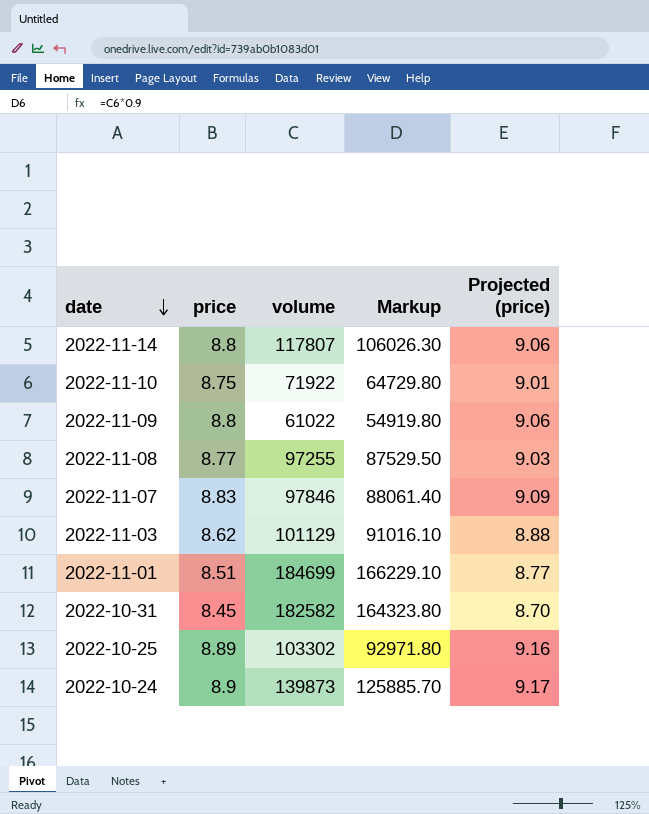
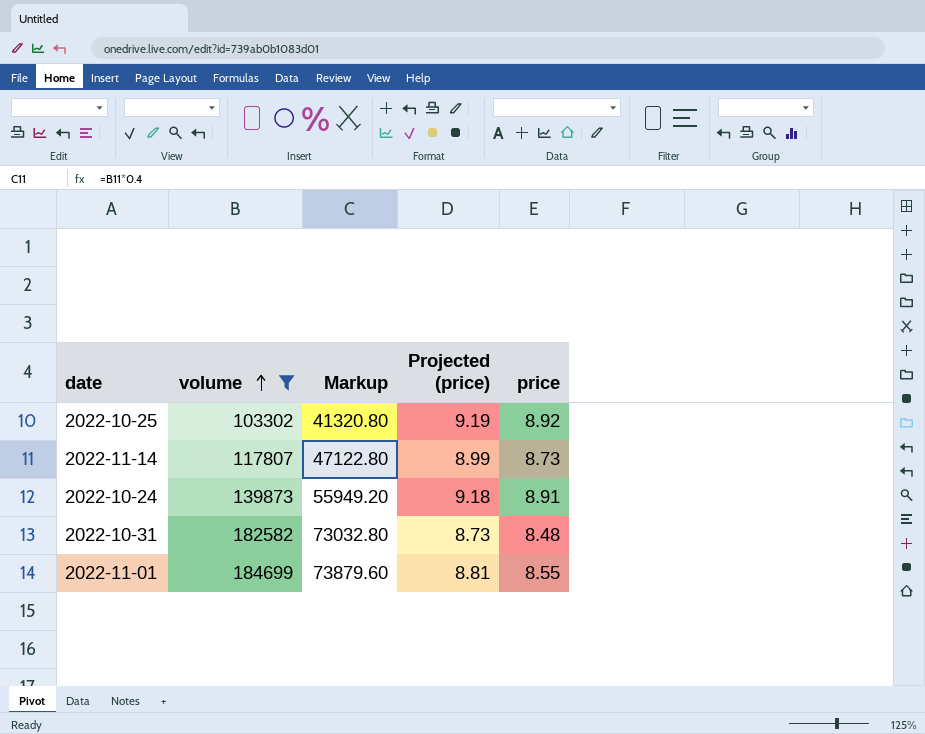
filter: none -> volume >= 103302
row order: date descending -> volume ascending
column Markup | formula: [volume] * 0.9 -> [volume] * 0.4
column price | position: 2 -> 5
2022-10-25 | Projected (price): 9.16 -> 9.19
2022-10-25 | price: 8.89 -> 8.92
2022-11-14 | Projected (price): 9.06 -> 8.99
2022-11-14 | price: 8.8 -> 8.73
2022-10-24 | Projected (price): 9.17 -> 9.18
2022-10-24 | price: 8.9 -> 8.91
2022-10-31 | Projected (price): 8.70 -> 8.73
2022-10-31 | price: 8.45 -> 8.48
2022-11-01 | Projected (price): 8.77 -> 8.81
2022-11-01 | price: 8.51 -> 8.55

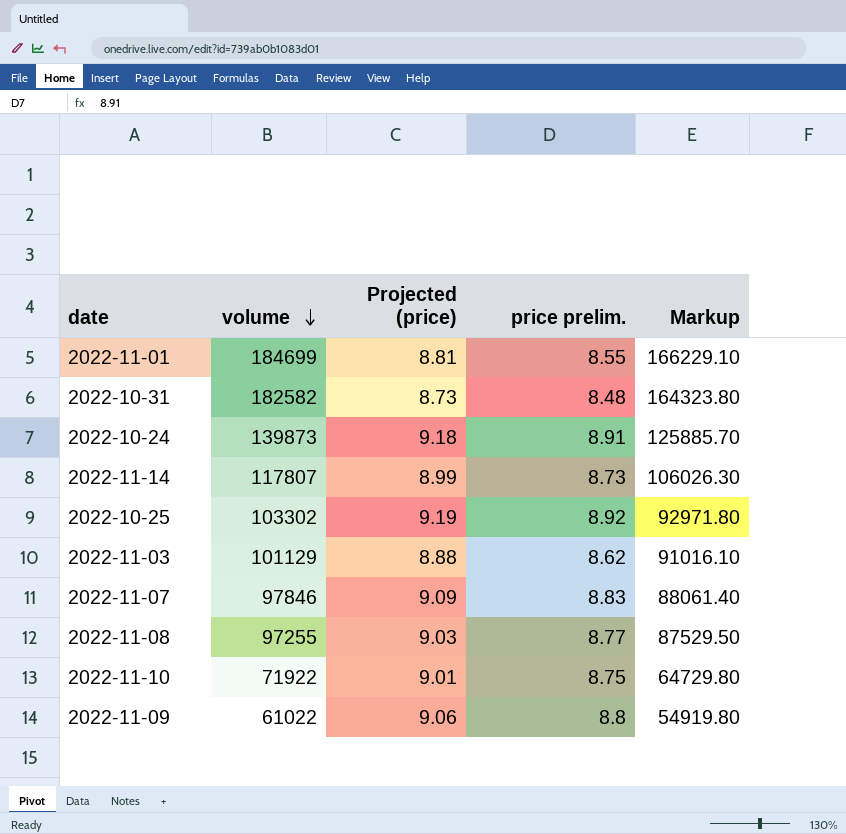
filter: volume >= 103302 -> none
row order: volume ascending -> volume descending
column name: price -> price prelim.
column Markup | formula: [volume] * 0.4 -> [volume] * 0.9
column Markup | position: 3 -> 5

